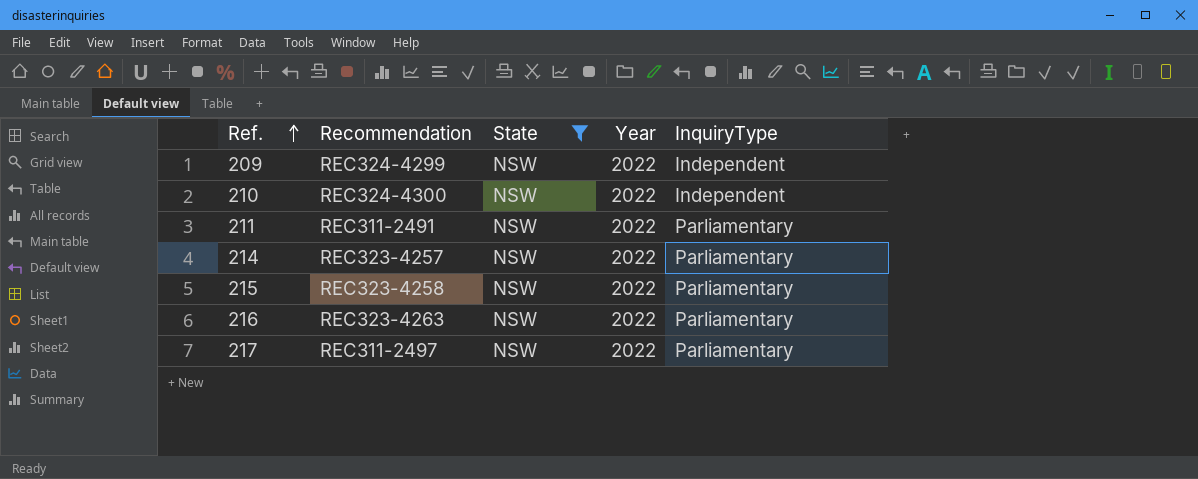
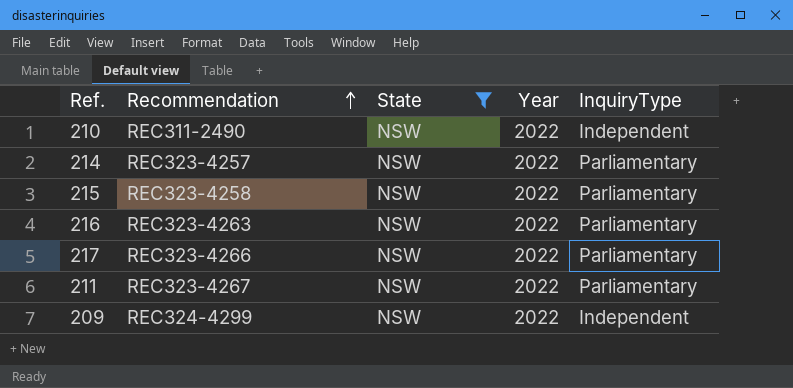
row order: Ref. ascending -> Recommendation ascending
210 | Recommendation: REC324-4300 -> REC311-2490
217 | Recommendation: REC311-2497 -> REC323-4266
211 | Recommendation: REC311-2491 -> REC323-4267

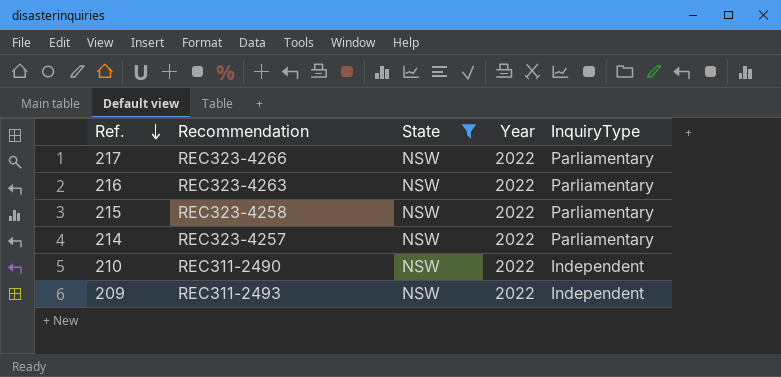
row order: Recommendation ascending -> Ref. descending
row 211: REC323-4267 | NSW | 2022 | Parliamentary -> none
209 | Recommendation: REC324-4299 -> REC311-2493

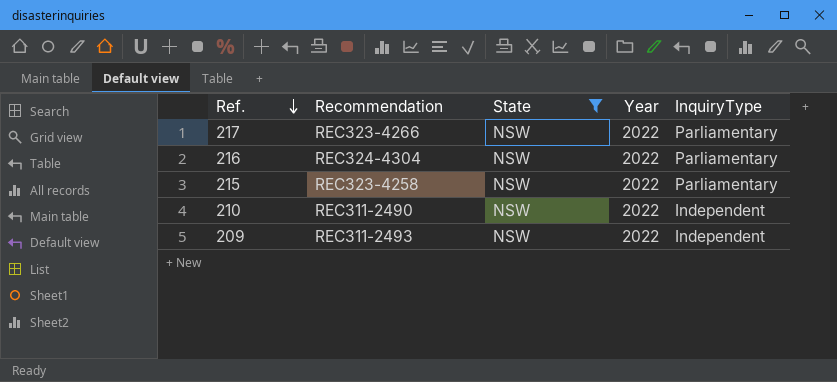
row 214: REC323-4257 | NSW | 2022 | Parliamentary -> none
216 | Recommendation: REC323-4263 -> REC324-4304

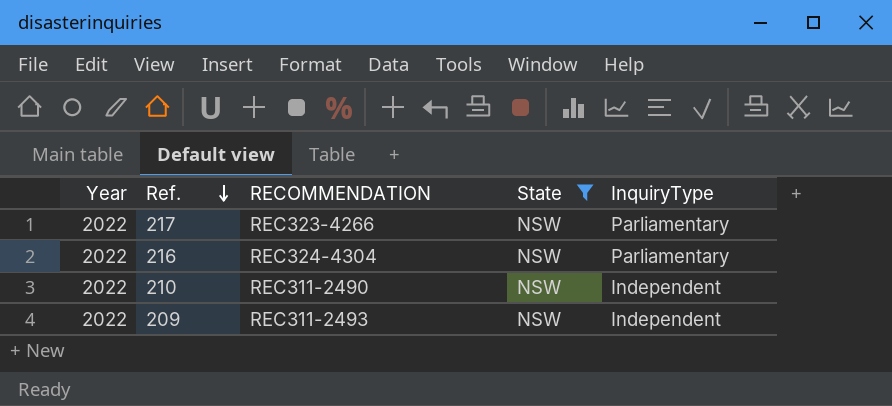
column Year | position: 4 -> 1
column name: Recommendation -> RECOMMENDATION
row 215: REC323-4258 | NSW | 2022 | Parliamentary -> none

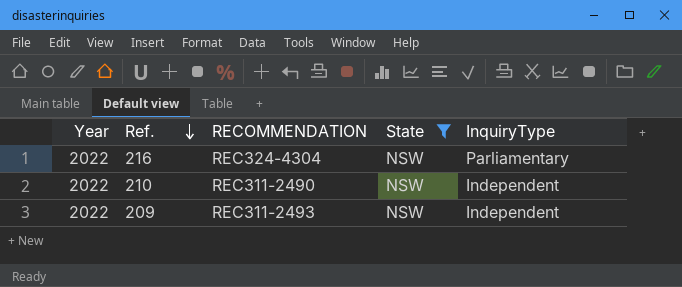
row 217: 2022 | REC323-4266 | NSW | Parliamentary -> none

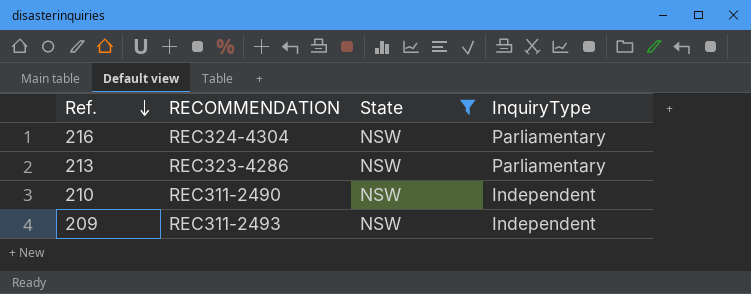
column Year | position: 1 -> none
row 213: none -> REC323-4286 | NSW | Parliamentary

